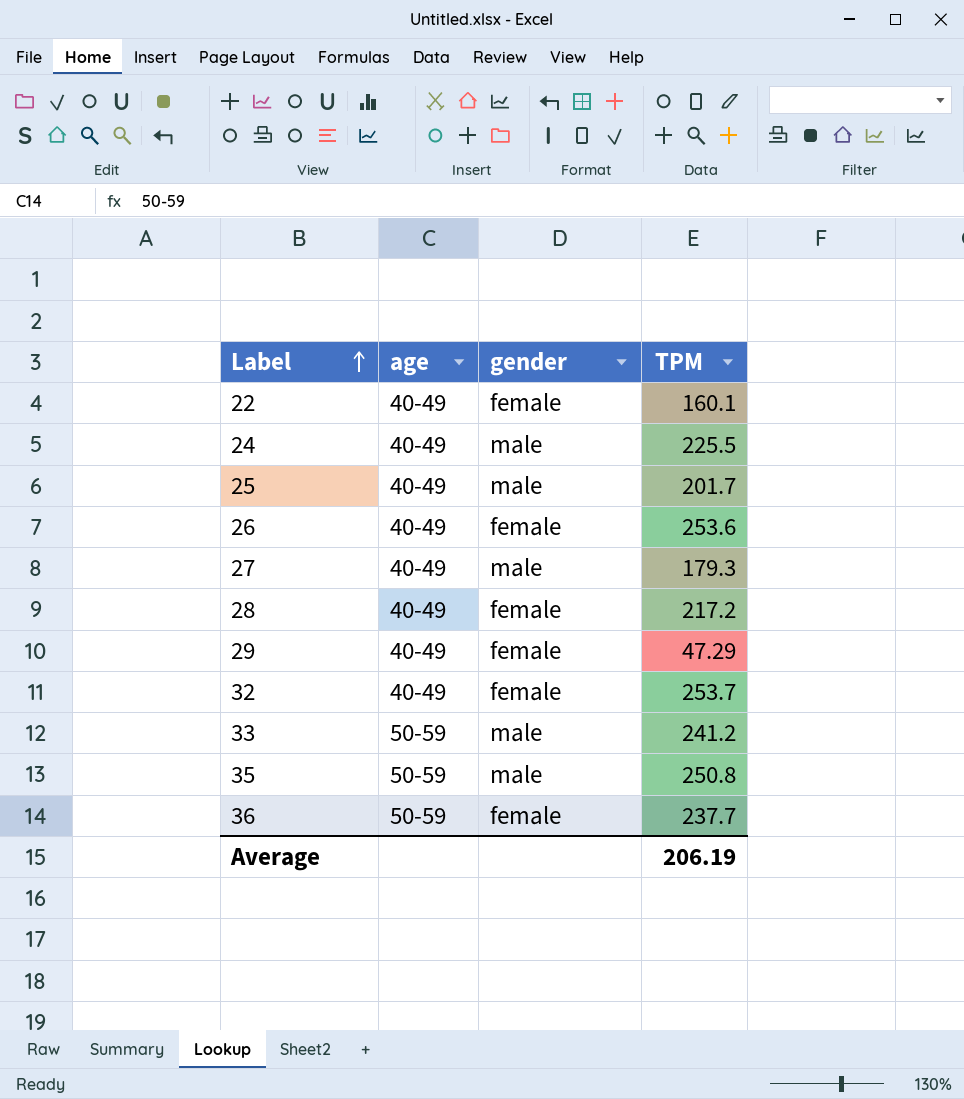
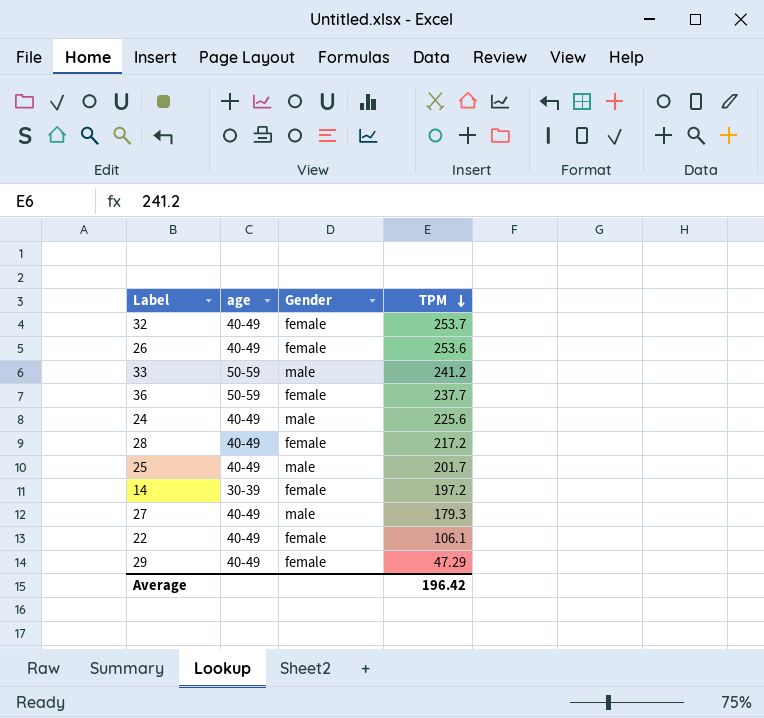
row order: Label ascending -> TPM descending
column name: gender -> Gender
row 35: 50-59 | male | 250.8 -> none
24 | TPM: 225.5 -> 225.6
row 14: none -> 30-39 | female | 197.2
22 | TPM: 160.1 -> 106.1
Average | TPM: 206.19 -> 196.42

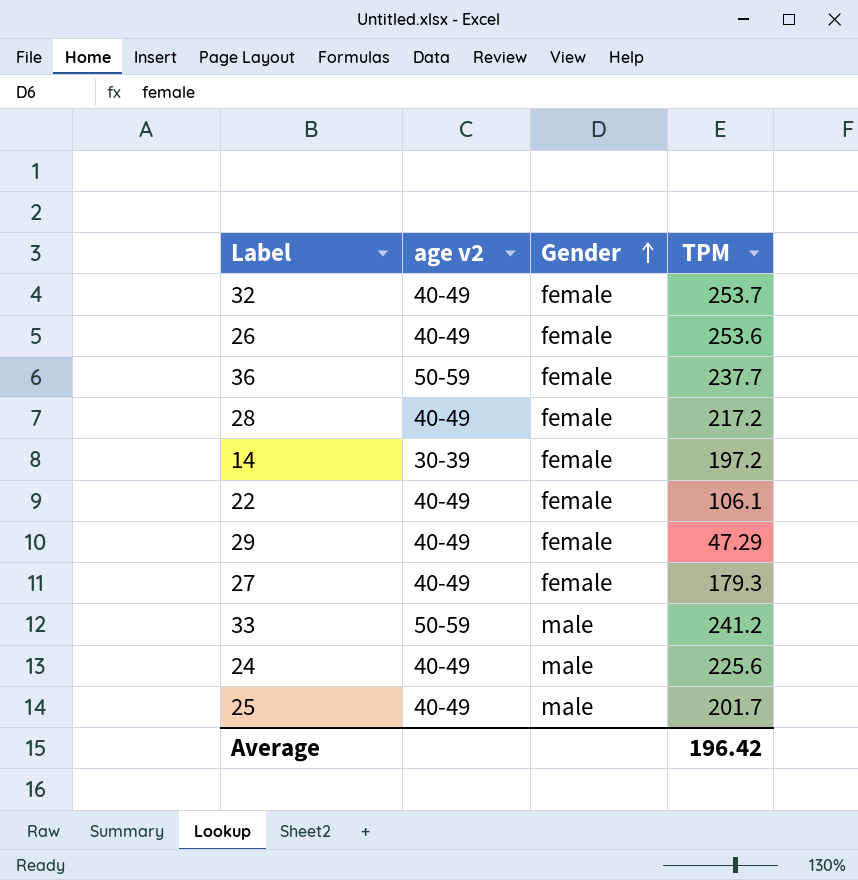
row order: TPM descending -> Gender ascending
column name: age -> age v2
27 | Gender: male -> female

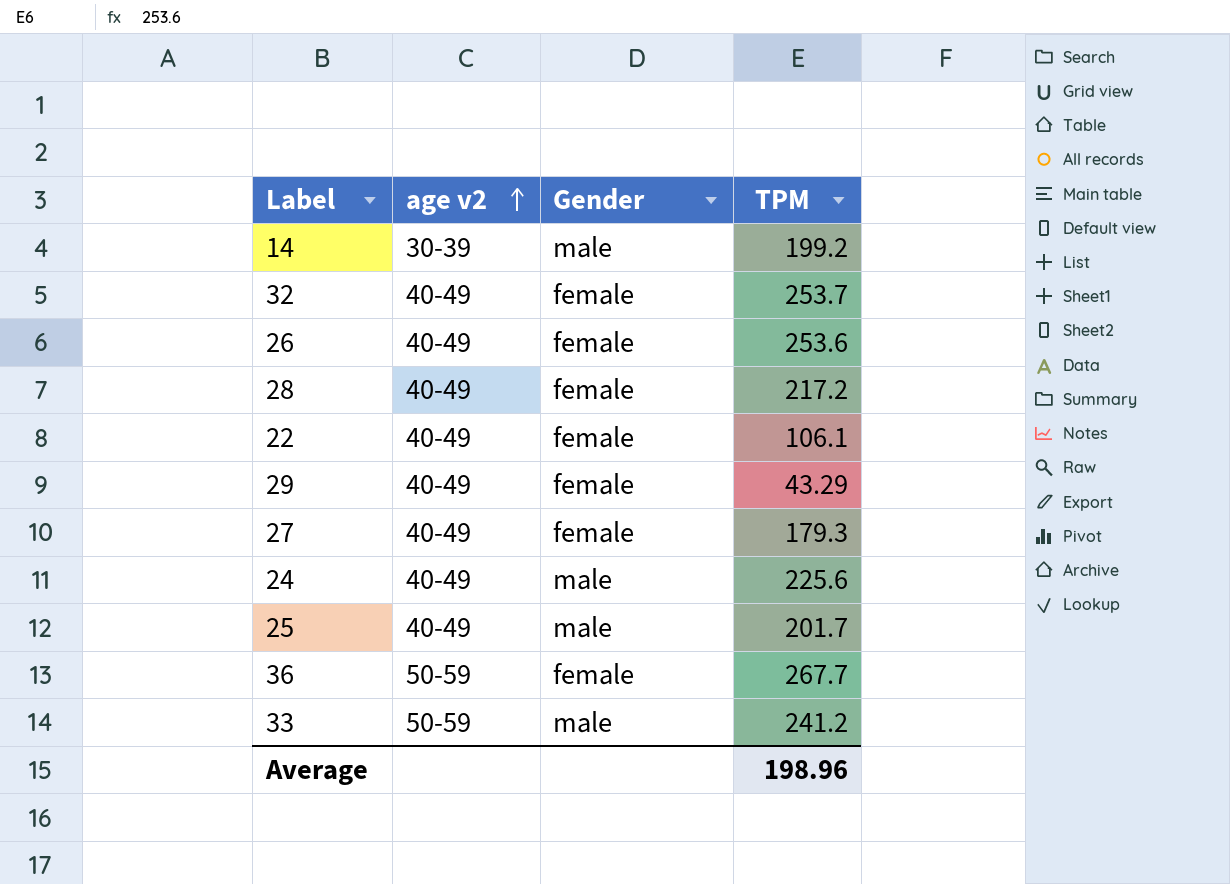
row order: Gender ascending -> age v2 ascending
14 | Gender: female -> male
14 | TPM: 197.2 -> 199.2
29 | TPM: 47.29 -> 43.29
36 | TPM: 237.7 -> 267.7
Average | TPM: 196.42 -> 198.96

